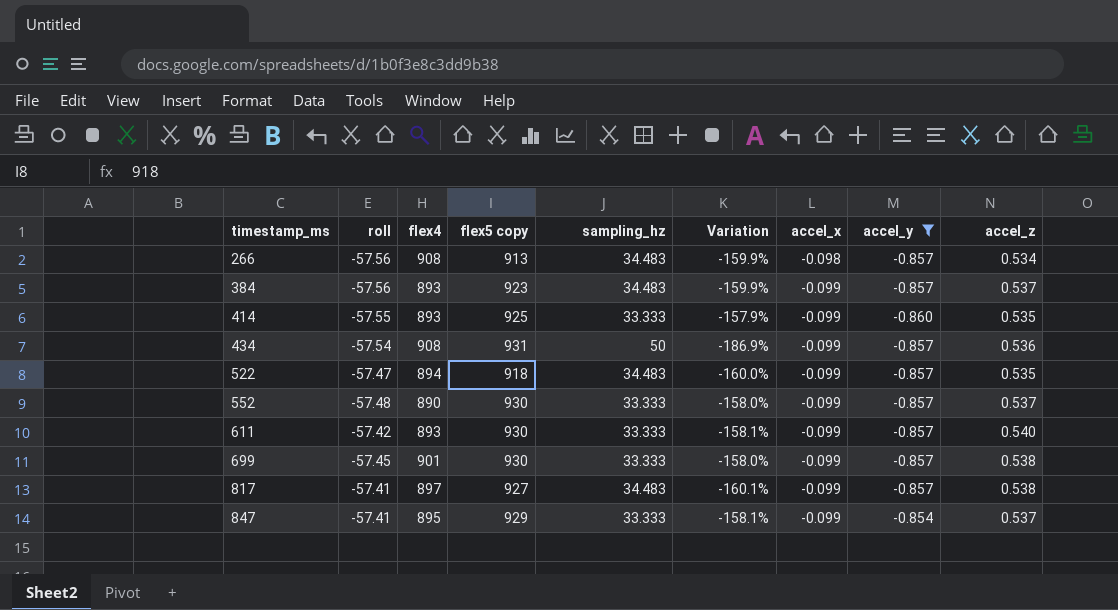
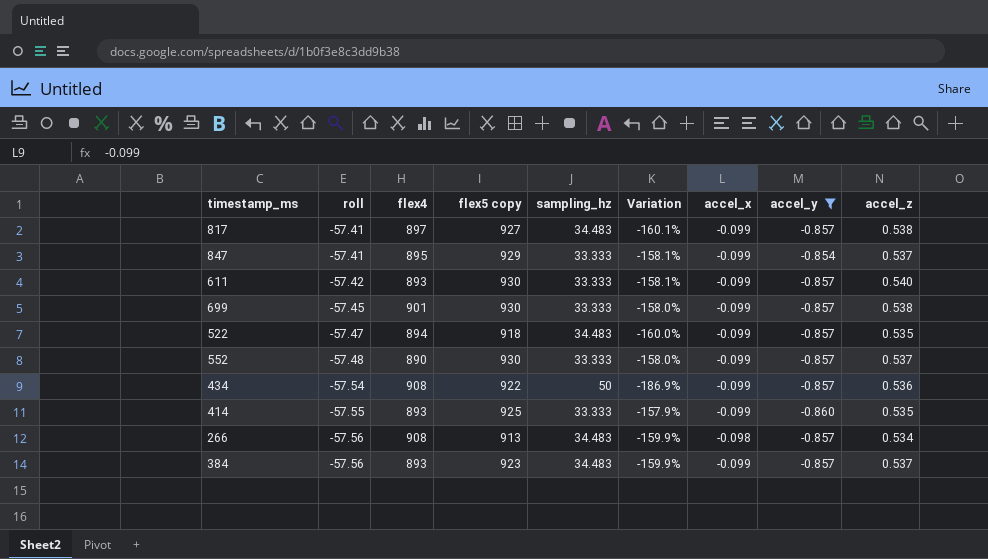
row order: timestamp_ms ascending -> roll descending
434 | flex5 copy: 931 -> 922

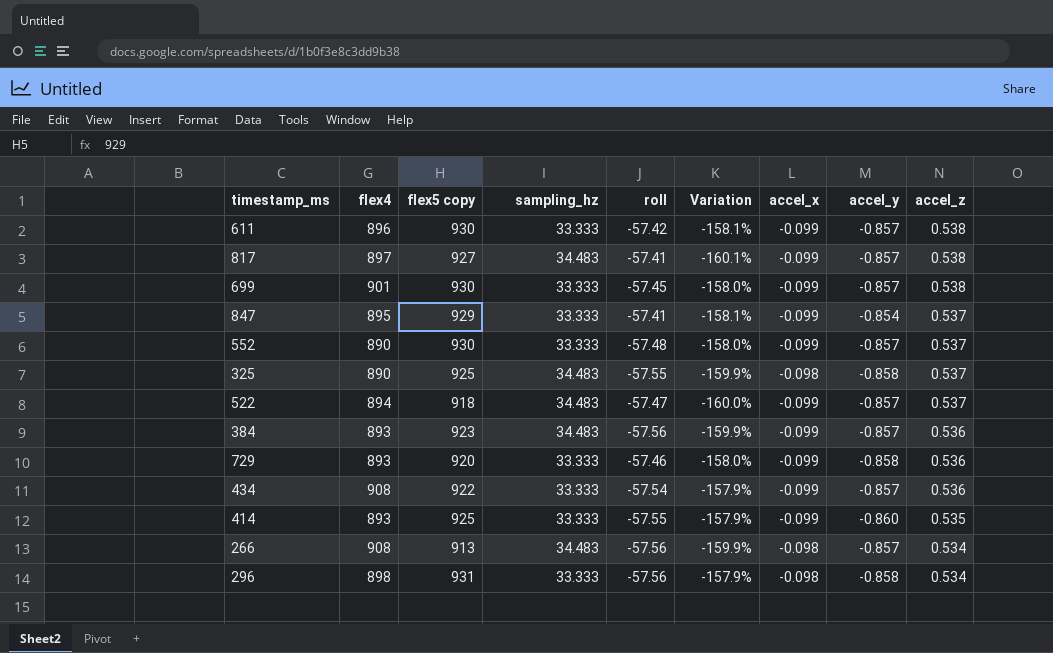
filter: accel_y != -0.858 -> none
row order: roll descending -> accel_z descending
column roll | position: 2 -> 5
611 | flex4: 893 -> 896
611 | accel_z: 0.540 -> 0.538
522 | accel_z: 0.535 -> 0.537
384 | accel_z: 0.537 -> 0.536
434 | sampling_hz: 50 -> 33.333
434 | Variation: -186.9% -> -157.9%

